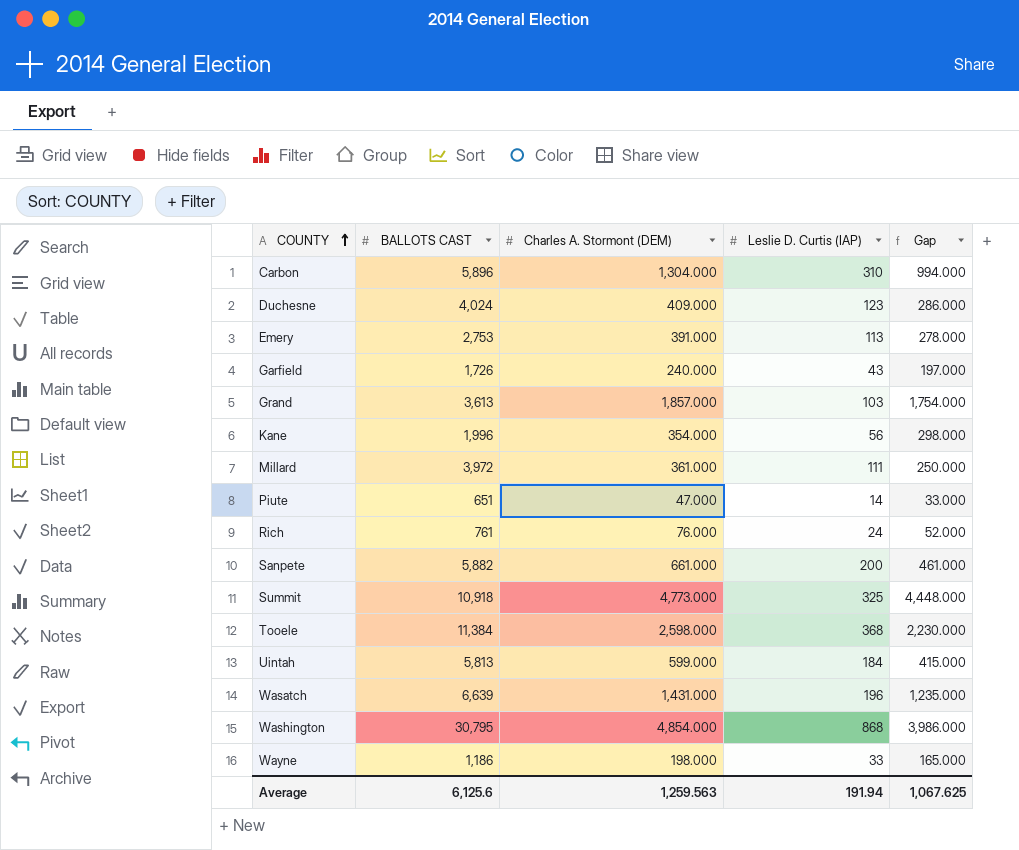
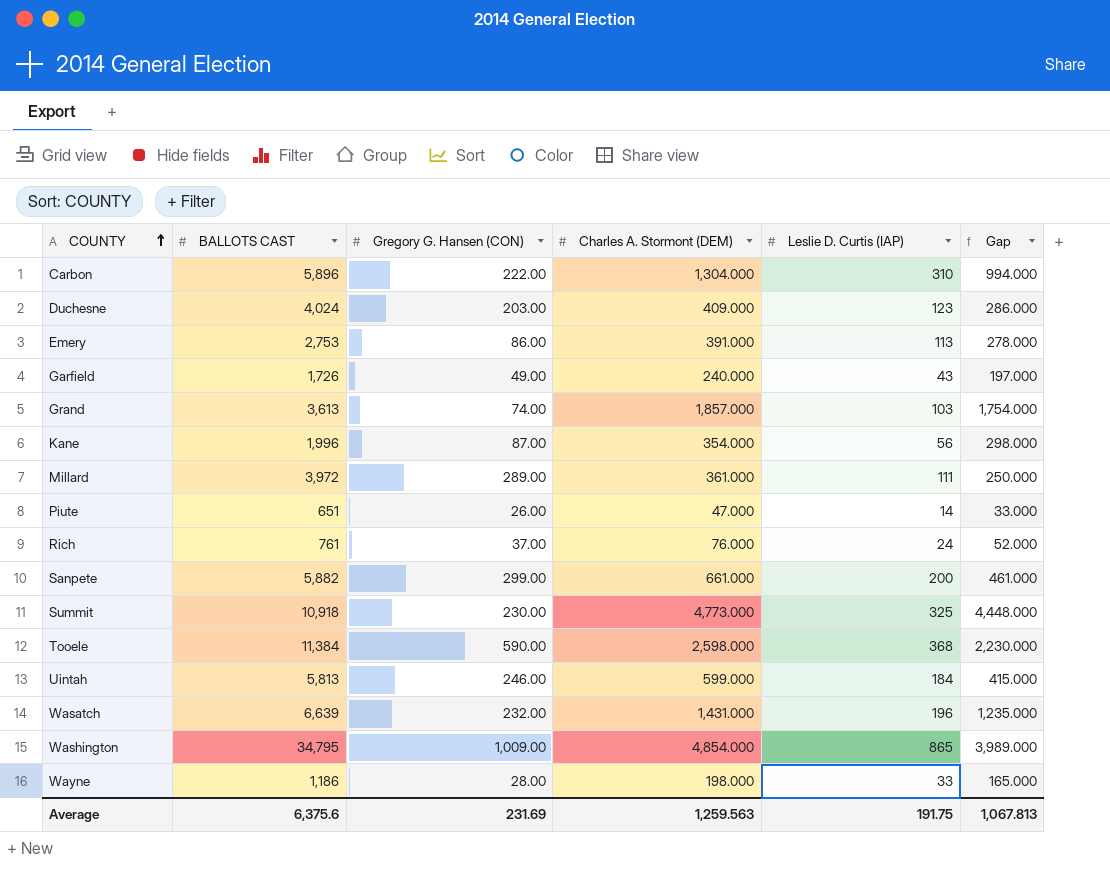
column Gregory G. Hansen (CON) | position: none -> 3
Washington | BALLOTS CAST: 30,795 -> 34,795
Washington | Leslie D. Curtis (IAP): 868 -> 865
Washington | Gap: 3,986.000 -> 3,989.000
Average | BALLOTS CAST: 6,125.6 -> 6,375.6
Average | Leslie D. Curtis (IAP): 191.94 -> 191.75
Average | Gap: 1,067.625 -> 1,067.813

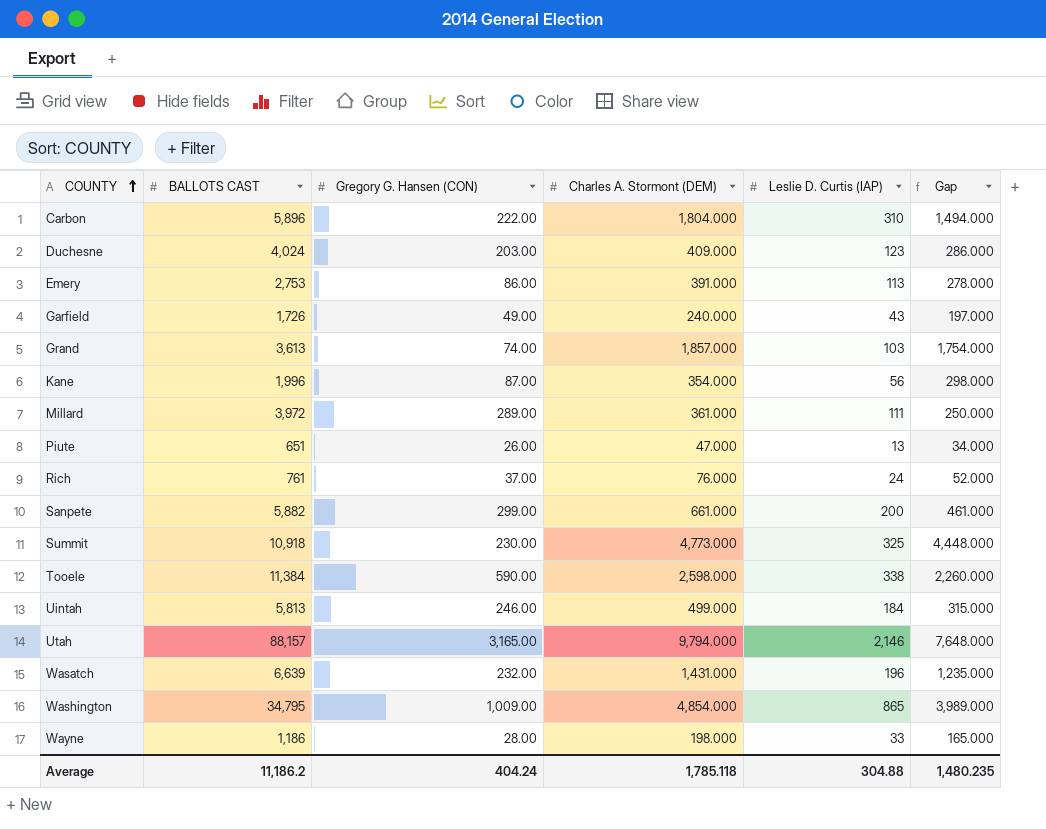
Carbon | Charles A. Stormont (DEM): 1,304.000 -> 1,804.000
Carbon | Gap: 994.000 -> 1,494.000
Piute | Leslie D. Curtis (IAP): 14 -> 13
Piute | Gap: 33.000 -> 34.000
Tooele | Leslie D. Curtis (IAP): 368 -> 338
Tooele | Gap: 2,230.000 -> 2,260.000
Uintah | Charles A. Stormont (DEM): 599.000 -> 499.000
Uintah | Gap: 415.000 -> 315.000
row Utah: none -> 88,157 | 3,165.00 | 9,794.000 | 2,146 | 7,648.000
Average | BALLOTS CAST: 6,375.6 -> 11,186.2
Average | Gregory G. Hansen (CON): 231.69 -> 404.24
Average | Charles A. Stormont (DEM): 1,259.563 -> 1,785.118
Average | Leslie D. Curtis (IAP): 191.75 -> 304.88
Average | Gap: 1,067.813 -> 1,480.235

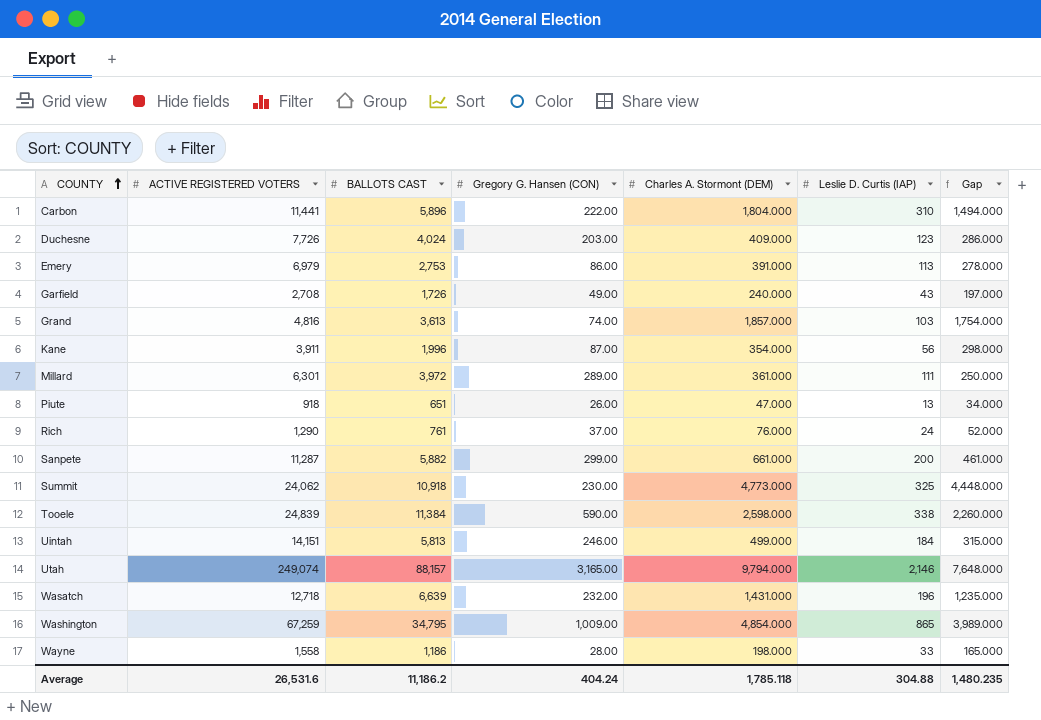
column ACTIVE REGISTERED VOTERS | position: none -> 2

